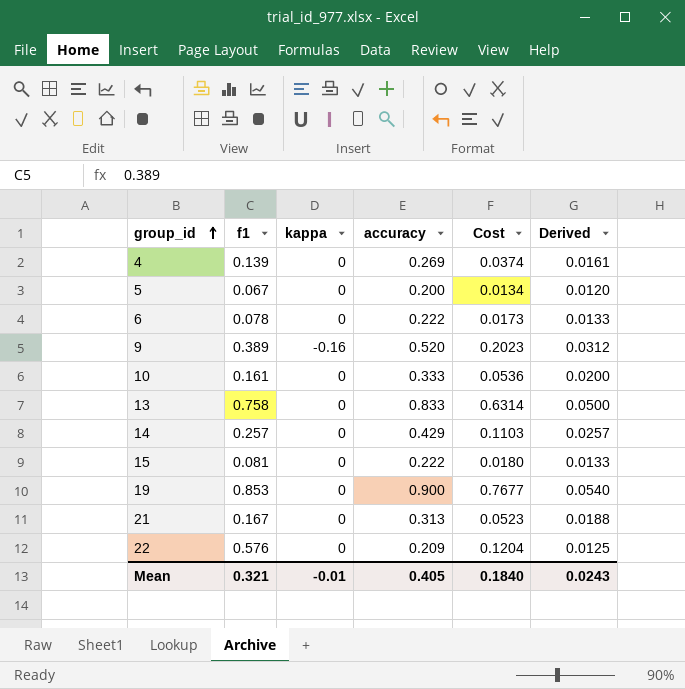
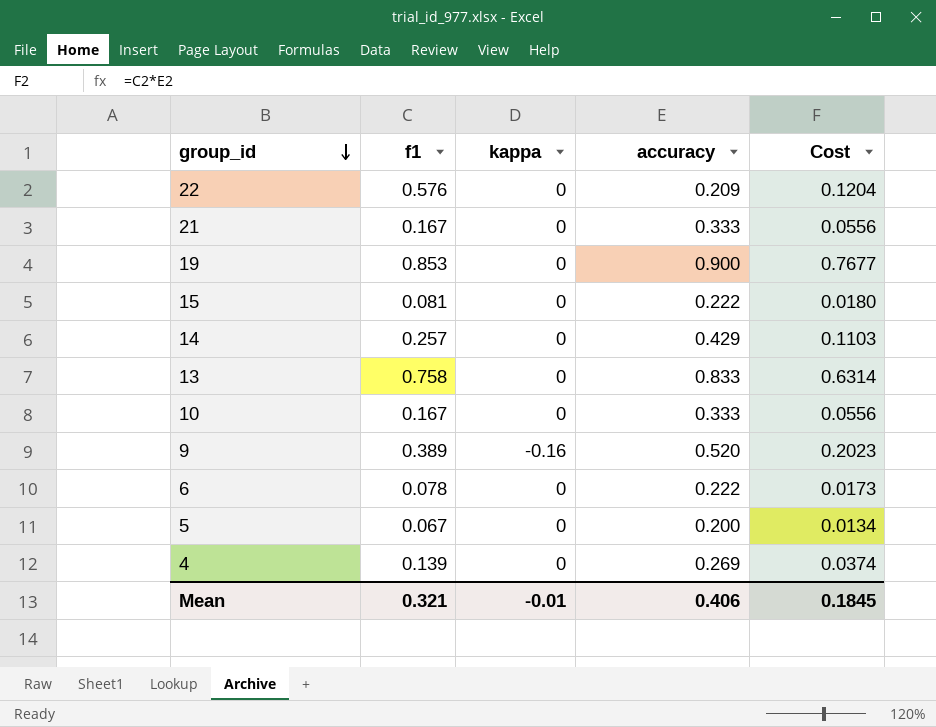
row order: group_id ascending -> group_id descending
column Derived | formula: [accuracy] * 0.06 -> none
21 | accuracy: 0.313 -> 0.333
21 | Cost: 0.0523 -> 0.0556
10 | f1: 0.161 -> 0.167
10 | Cost: 0.0536 -> 0.0556
Mean | accuracy: 0.405 -> 0.406
Mean | Cost: 0.1840 -> 0.1845

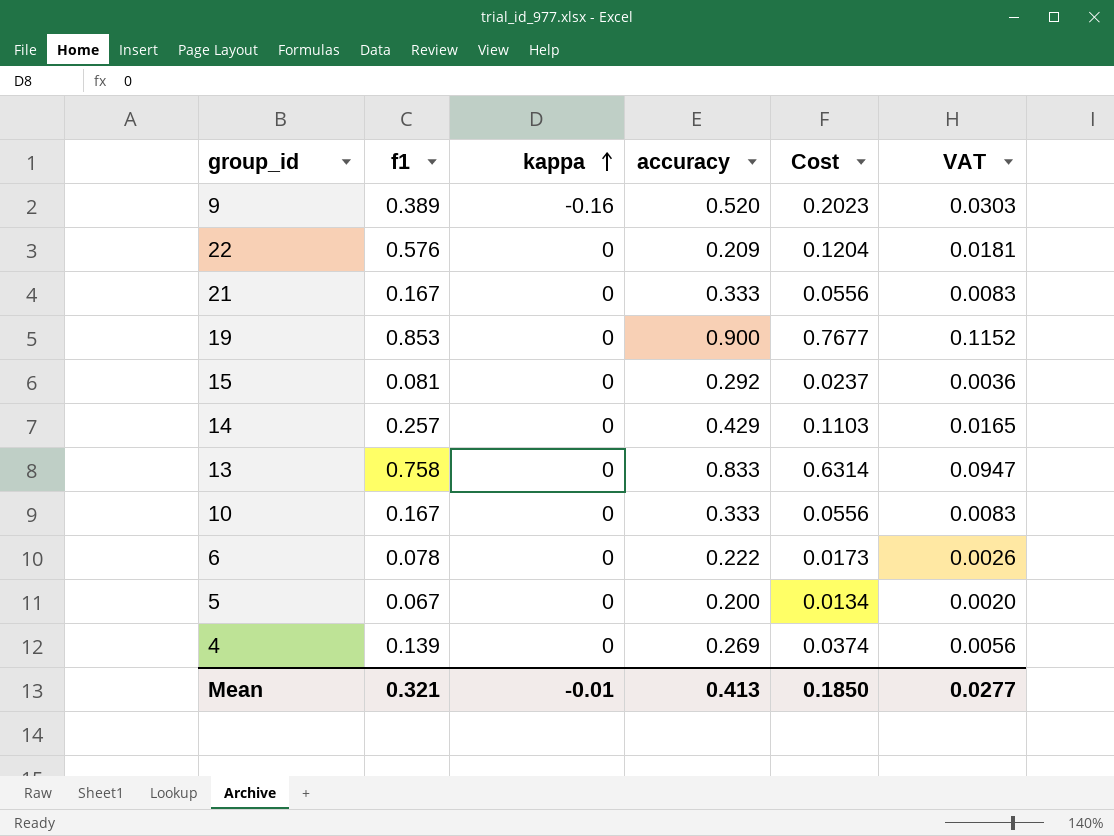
row order: group_id descending -> kappa ascending
column VAT | formula: none -> [Cost] * 0.15
15 | accuracy: 0.222 -> 0.292
15 | Cost: 0.0180 -> 0.0237
Mean | accuracy: 0.406 -> 0.413
Mean | Cost: 0.1845 -> 0.1850

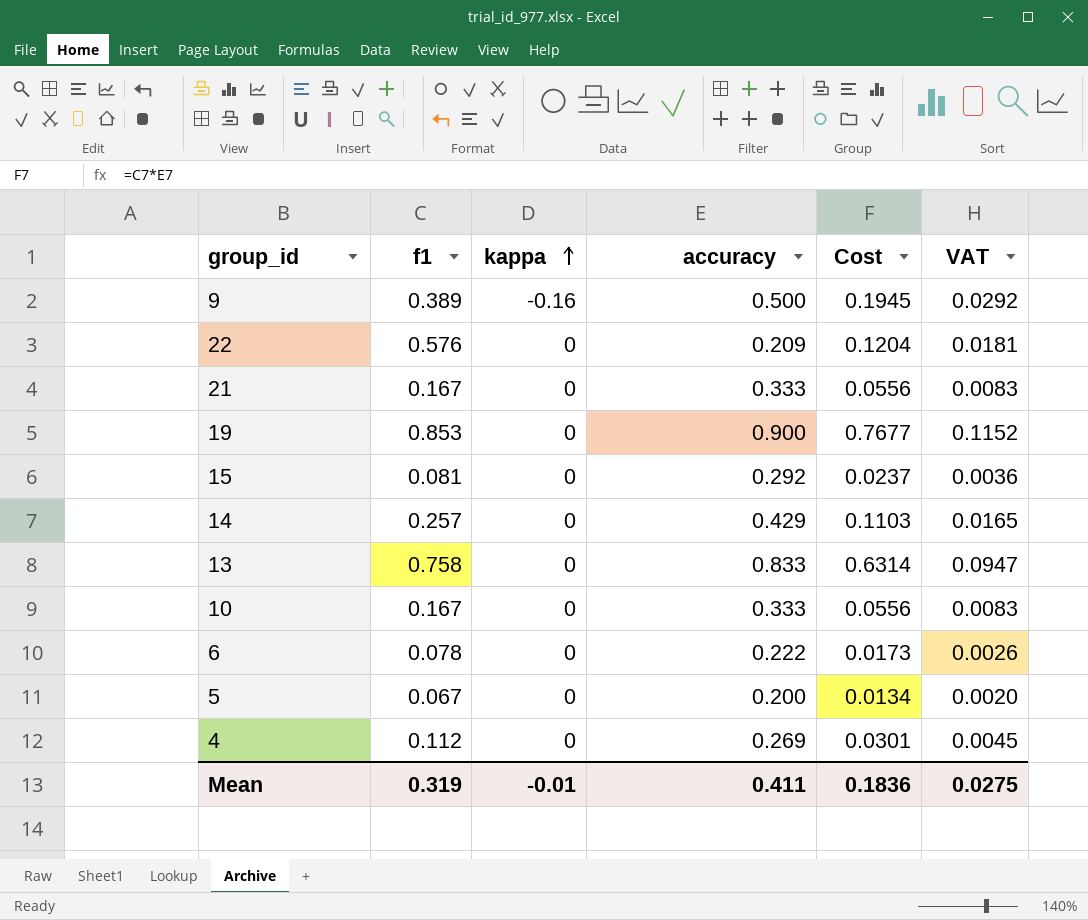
9 | accuracy: 0.520 -> 0.500
9 | Cost: 0.2023 -> 0.1945
9 | VAT: 0.0303 -> 0.0292
4 | f1: 0.139 -> 0.112
4 | Cost: 0.0374 -> 0.0301
4 | VAT: 0.0056 -> 0.0045
Mean | f1: 0.321 -> 0.319
Mean | accuracy: 0.413 -> 0.411
Mean | Cost: 0.1850 -> 0.1836
Mean | VAT: 0.0277 -> 0.0275

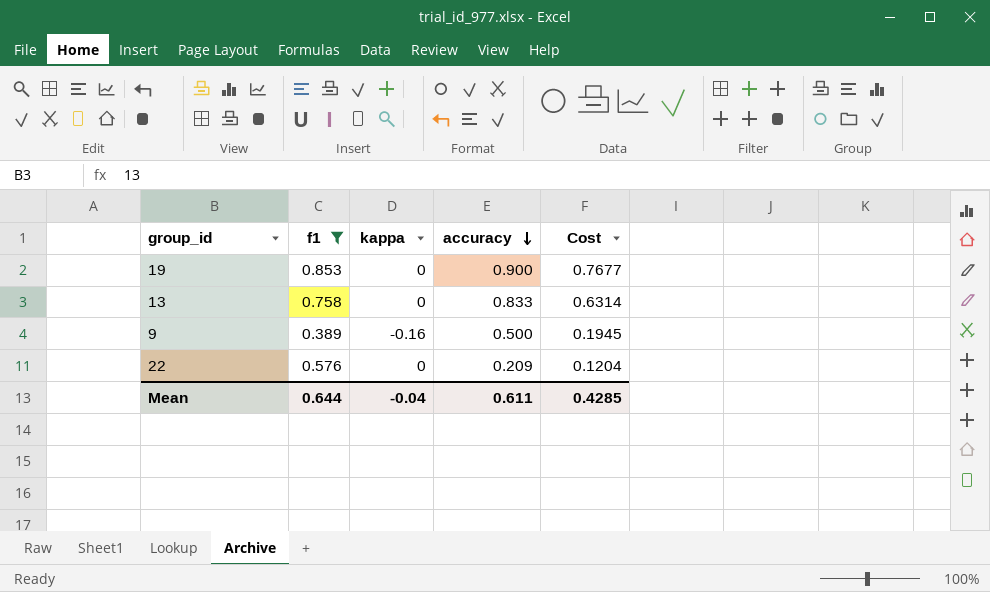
filter: none -> f1 >= 0.389
row order: kappa ascending -> accuracy descending
column VAT | formula: [Cost] * 0.15 -> none
Mean | f1: 0.319 -> 0.644
Mean | kappa: -0.01 -> -0.04
Mean | accuracy: 0.411 -> 0.611
Mean | Cost: 0.1836 -> 0.4285

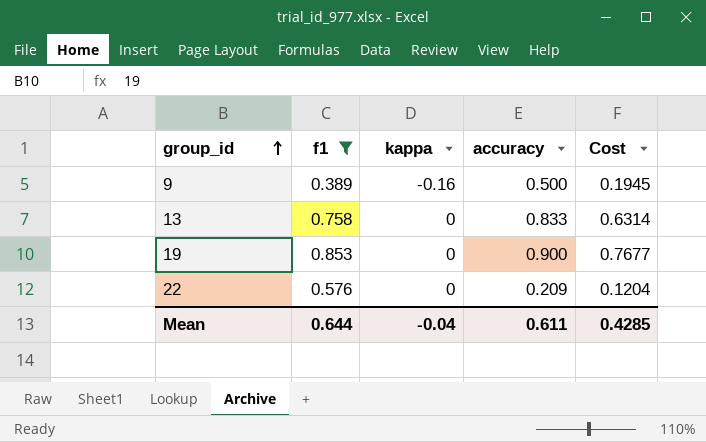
row order: accuracy descending -> group_id ascending

